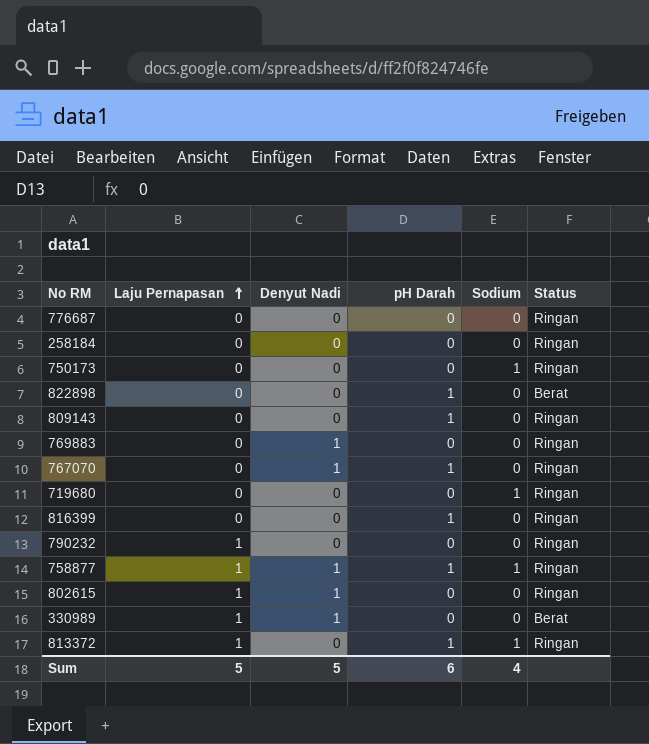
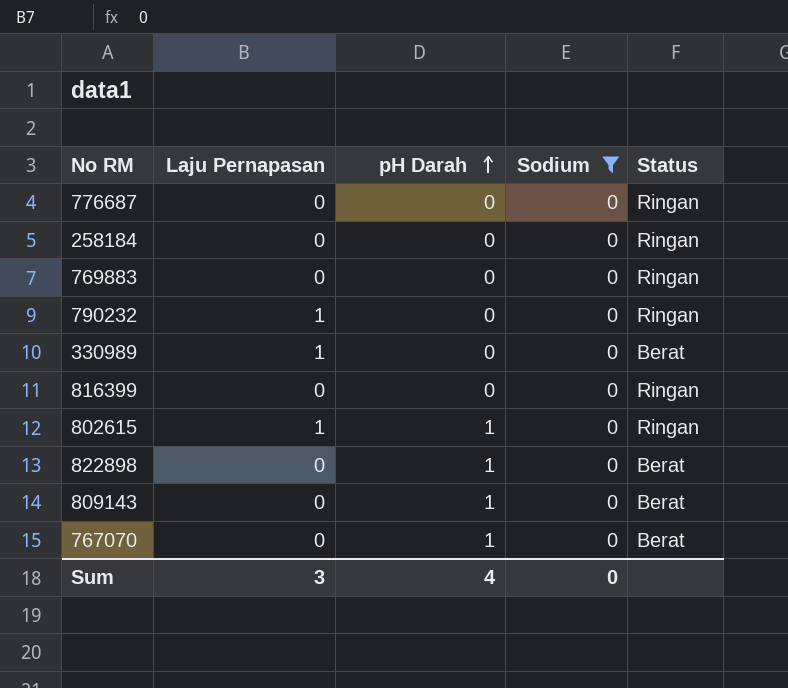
filter: none -> Sodium = 0
row order: Laju Pernapasan ascending -> pH Darah ascending
column Denyut Nadi | position: 3 -> none
816399 | pH Darah: 1 -> 0
802615 | pH Darah: 0 -> 1
809143 | Status: Ringan -> Berat
767070 | Status: Ringan -> Berat
Sum | Laju Pernapasan: 5 -> 3
Sum | pH Darah: 6 -> 4
Sum | Sodium: 4 -> 0

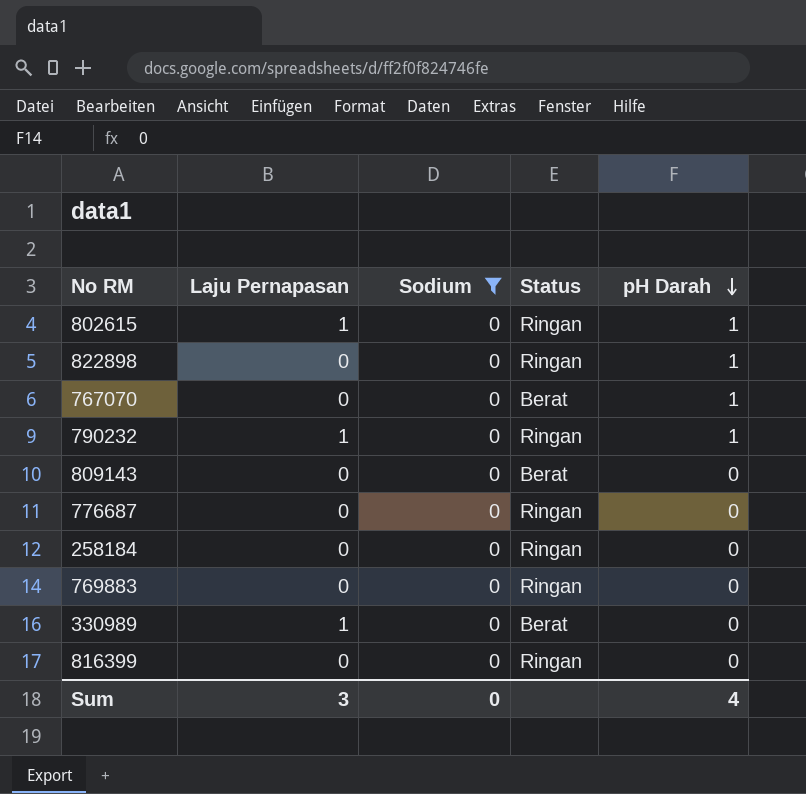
row order: pH Darah ascending -> pH Darah descending
column pH Darah | position: 3 -> 5
822898 | Status: Berat -> Ringan
790232 | pH Darah: 0 -> 1
809143 | pH Darah: 1 -> 0

